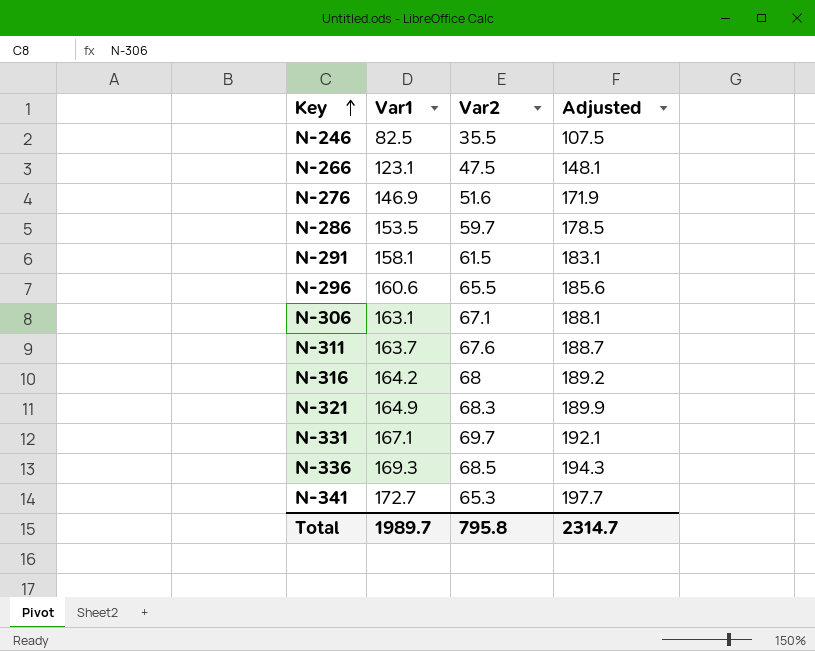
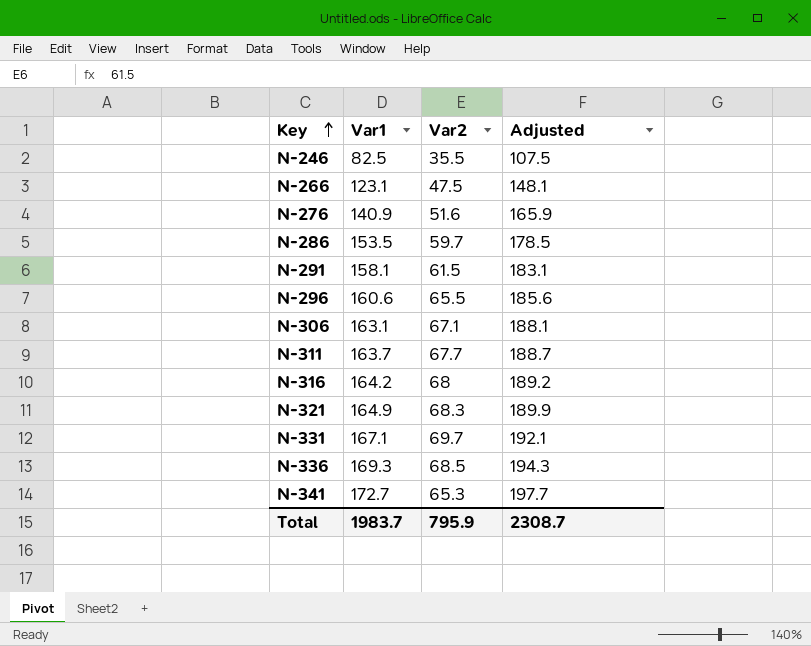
N-276 | Var1: 146.9 -> 140.9
N-276 | Adjusted: 171.9 -> 165.9
N-311 | Var2: 67.6 -> 67.7
Total | Var1: 1989.7 -> 1983.7
Total | Var2: 795.8 -> 795.9
Total | Adjusted: 2314.7 -> 2308.7

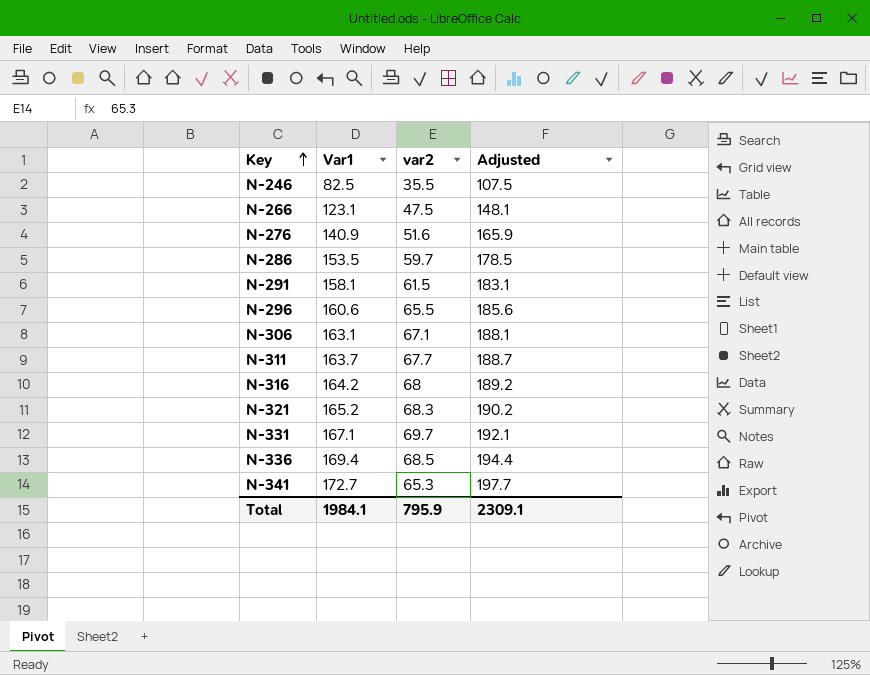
column name: Var2 -> var2
N-321 | Var1: 164.9 -> 165.2
N-321 | Adjusted: 189.9 -> 190.2
N-336 | Var1: 169.3 -> 169.4
N-336 | Adjusted: 194.3 -> 194.4
Total | Var1: 1983.7 -> 1984.1
Total | Adjusted: 2308.7 -> 2309.1

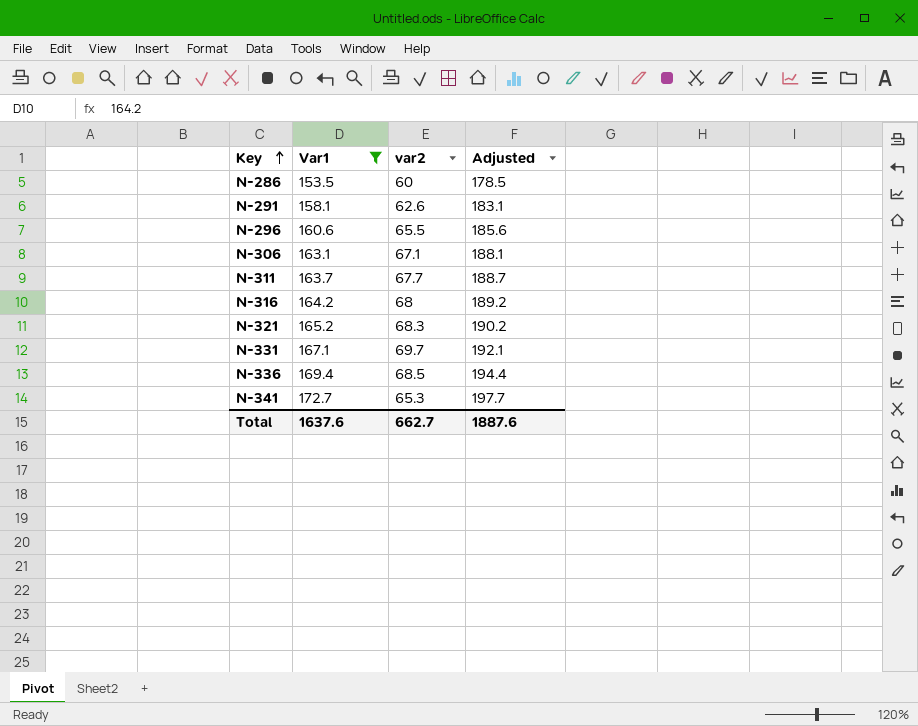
filter: none -> Var1 >= 153.5
N-286 | var2: 59.7 -> 60
N-291 | var2: 61.5 -> 62.6
Total | Var1: 1984.1 -> 1637.6
Total | var2: 795.9 -> 662.7
Total | Adjusted: 2309.1 -> 1887.6

